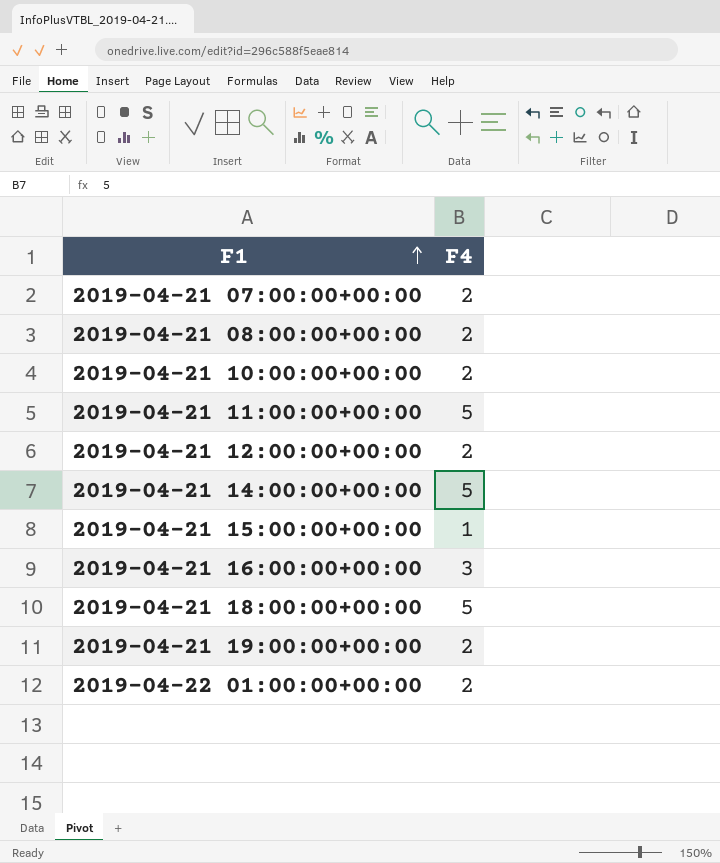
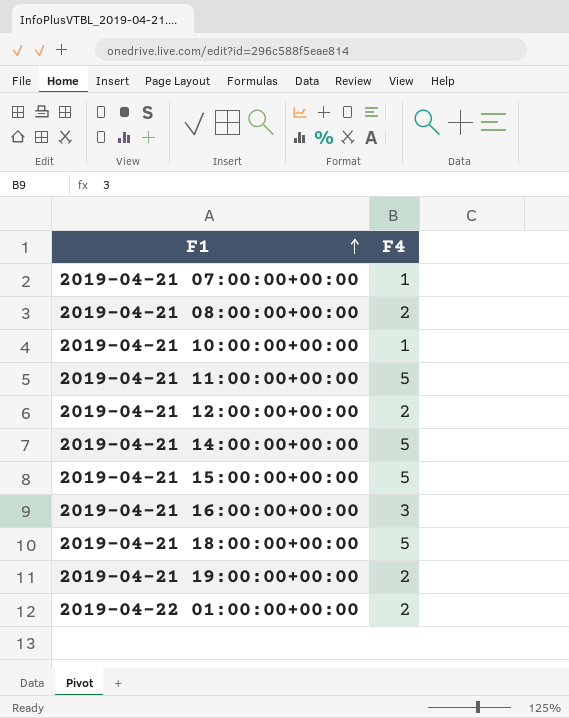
2019-04-21 07:00:00+00:00 | F4: 2 -> 1
2019-04-21 10:00:00+00:00 | F4: 2 -> 1
2019-04-21 15:00:00+00:00 | F4: 1 -> 5

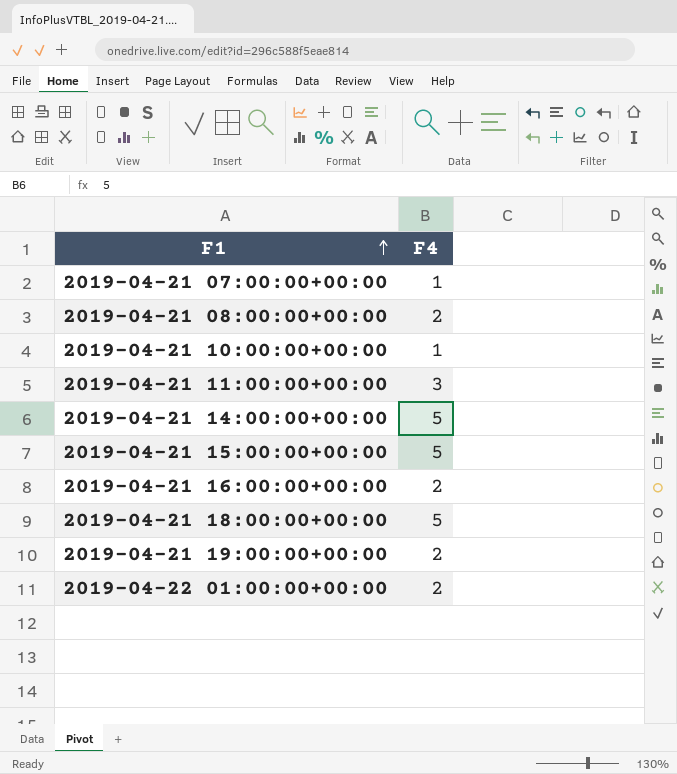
row 2019-04-21 12:00:00+00:00: 2 -> none
2019-04-21 11:00:00+00:00 | F4: 5 -> 3
2019-04-21 16:00:00+00:00 | F4: 3 -> 2

